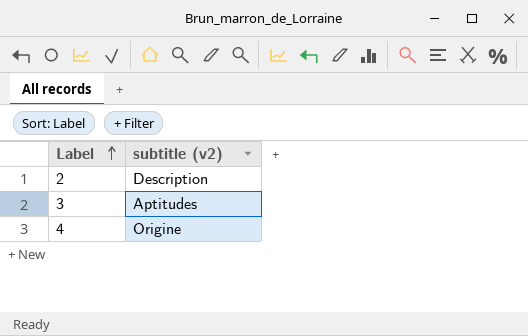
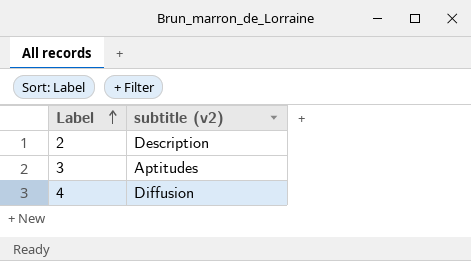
4 | subtitle (v2): Origine -> Diffusion

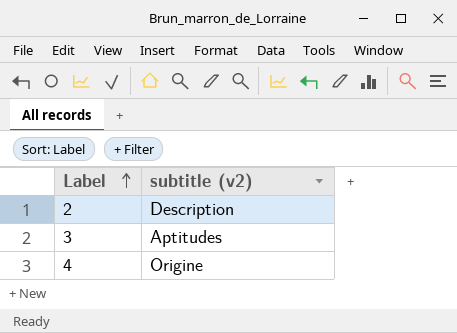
4 | subtitle (v2): Diffusion -> Origine

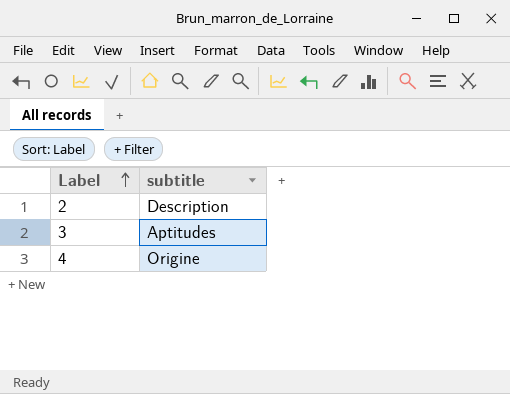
column name: subtitle (v2) -> subtitle

